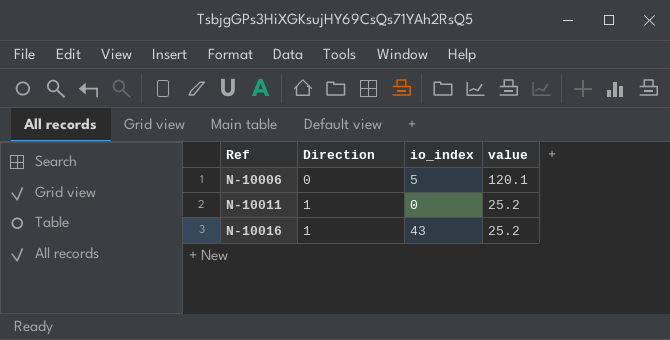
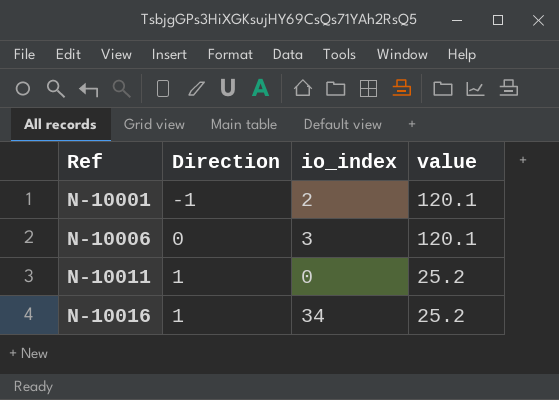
row N-10001: none -> -1 | 2 | 120.1
N-10006 | io_index: 5 -> 3
N-10016 | io_index: 43 -> 34

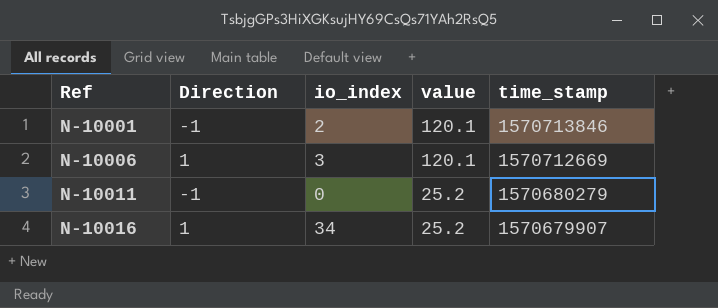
column time_stamp | position: none -> 5
N-10006 | Direction: 0 -> 1
N-10011 | Direction: 1 -> -1

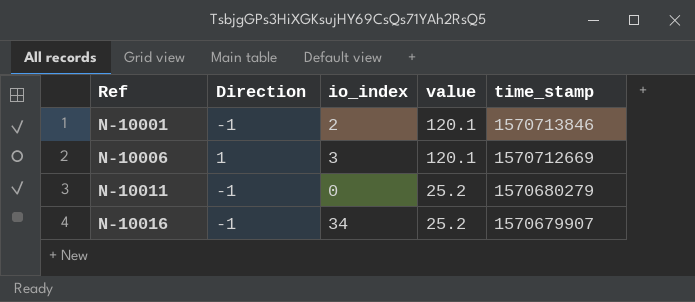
N-10016 | Direction: 1 -> -1

